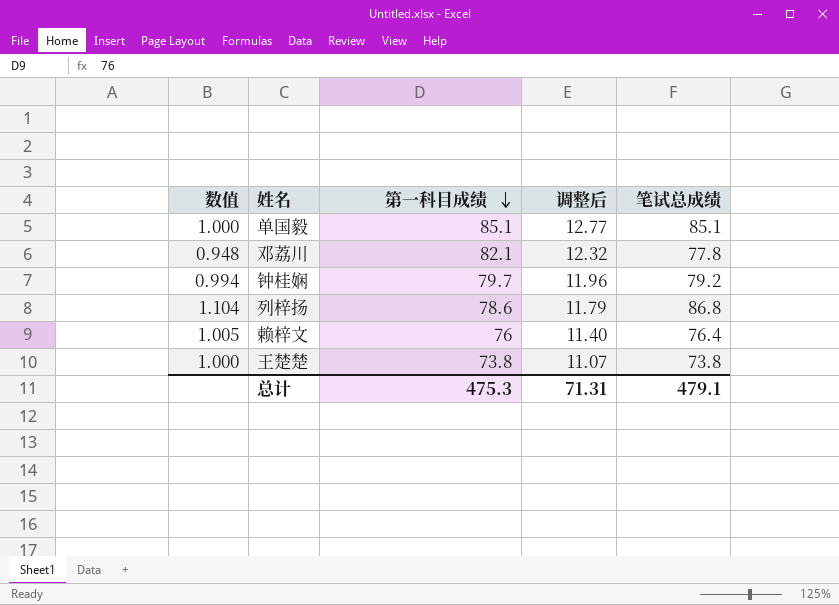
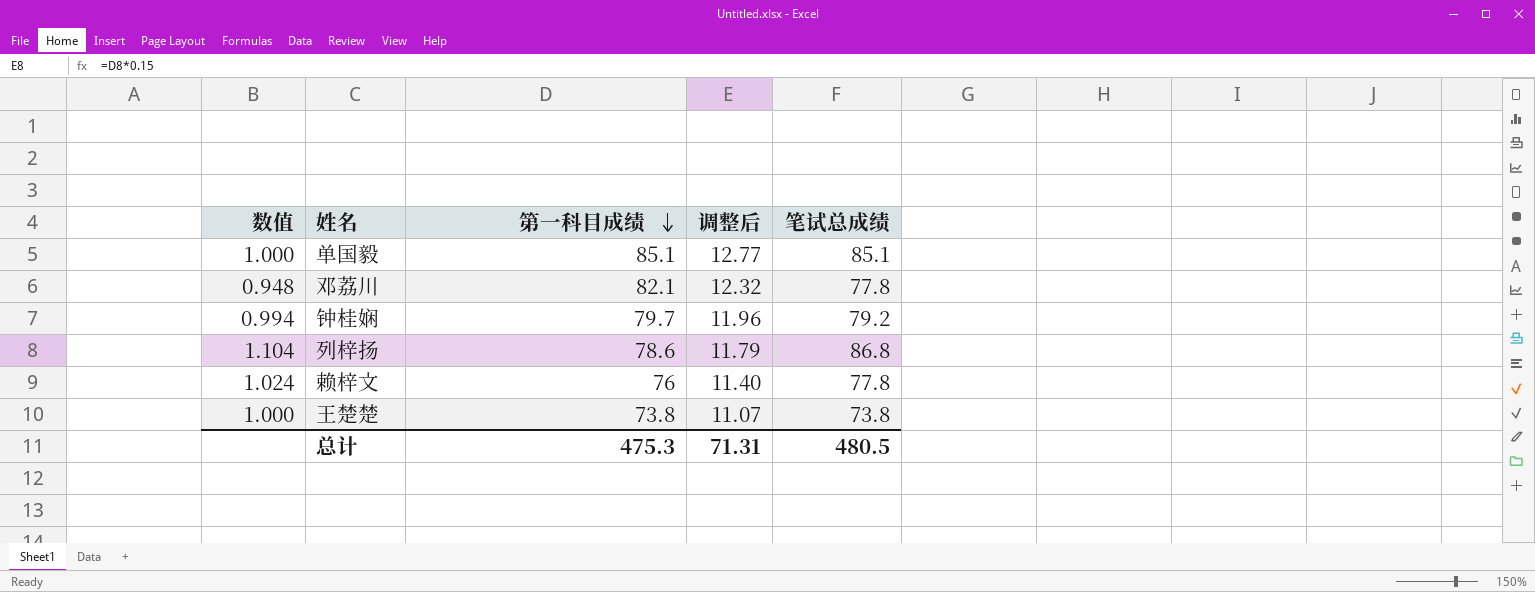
赖梓文 | 数值: 1.005 -> 1.024
赖梓文 | 笔试总成绩: 76.4 -> 77.8
总计 | 笔试总成绩: 479.1 -> 480.5

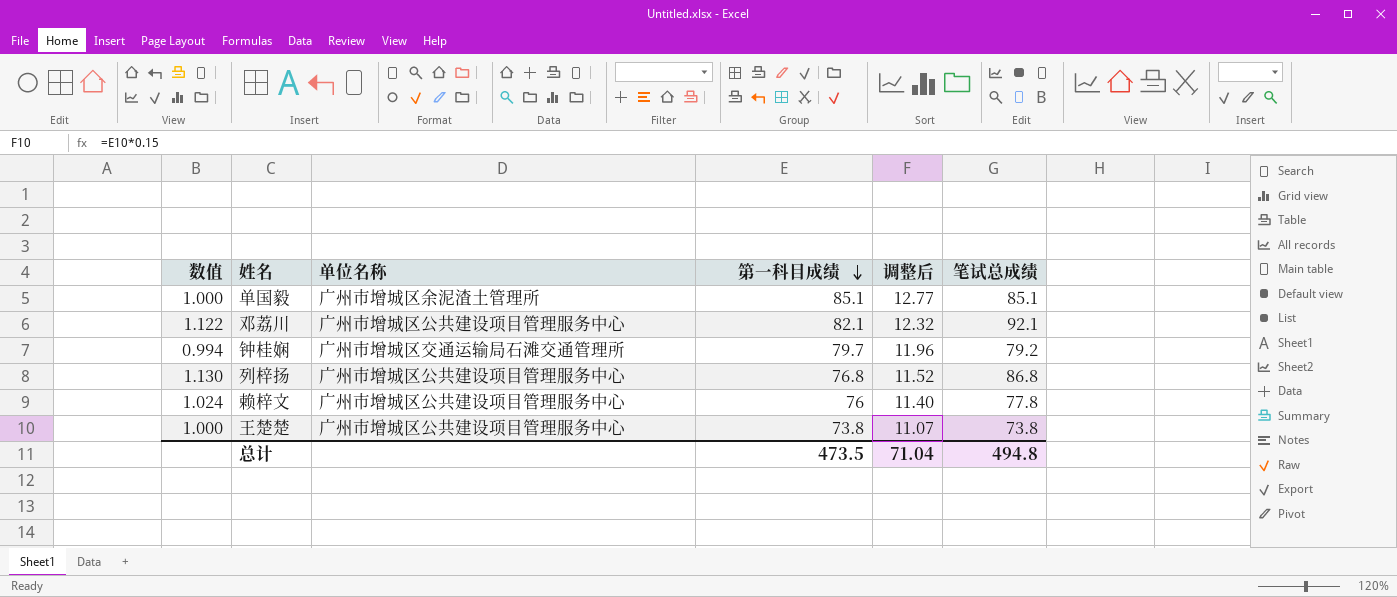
column 单位名称 | position: none -> 3
邓荔川 | 数值: 0.948 -> 1.122
邓荔川 | 笔试总成绩: 77.8 -> 92.1
列梓扬 | 数值: 1.104 -> 1.130
列梓扬 | 第一科目成绩: 78.6 -> 76.8
列梓扬 | 调整后: 11.79 -> 11.52
总计 | 第一科目成绩: 475.3 -> 473.5
总计 | 调整后: 71.31 -> 71.04
总计 | 笔试总成绩: 480.5 -> 494.8

